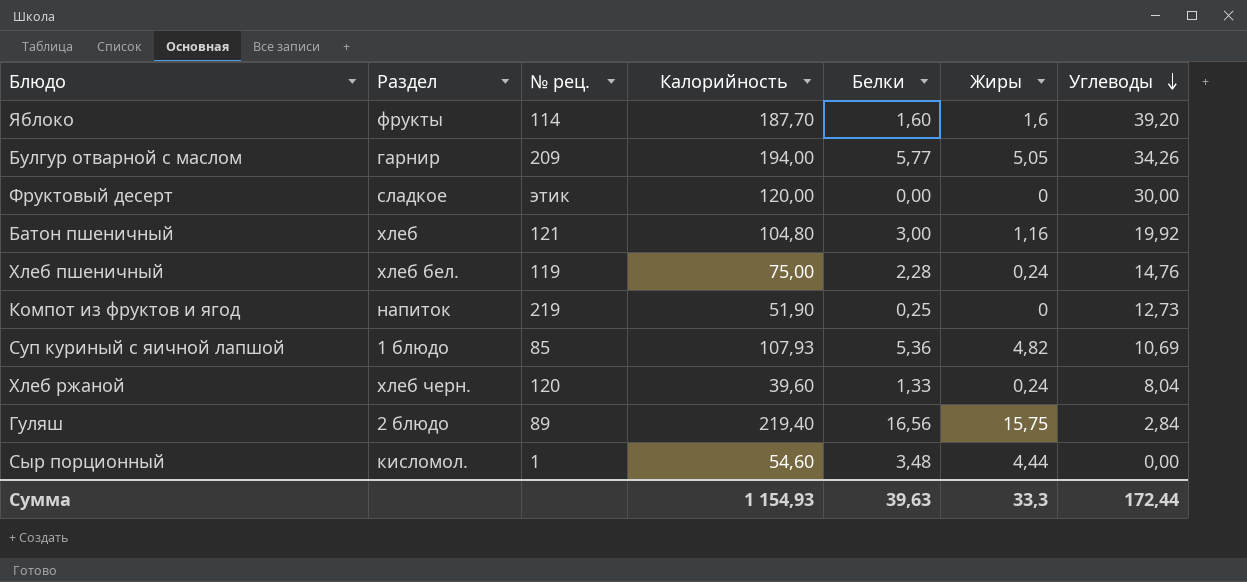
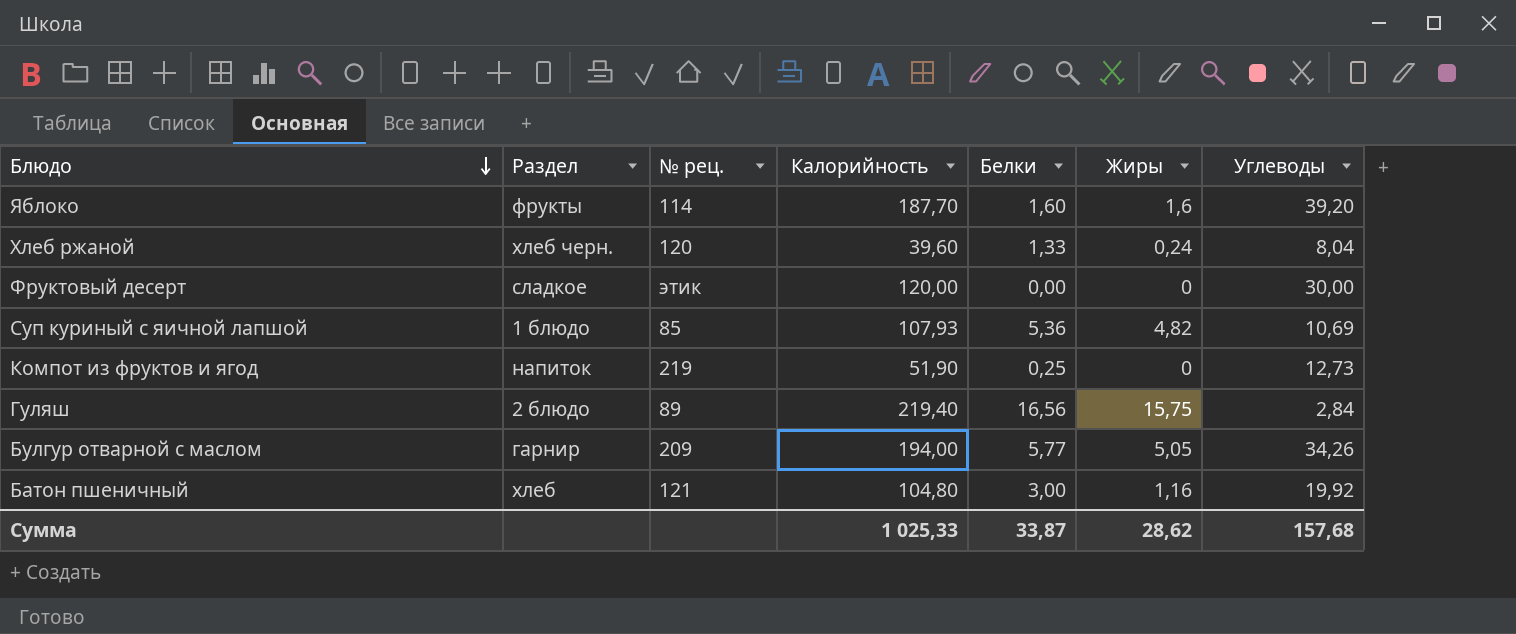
row order: Углеводы descending -> Блюдо descending
row Хлеб пшеничный: хлеб бел. | 119 | 75,00 | 2,28 | 0,24 | 14,76 -> none
row Сыр порционный: кисломол. | 1 | 54,60 | 3,48 | 4,44 | 0,00 -> none
Сумма | Калорийность: 1 154,93 -> 1 025,33
Сумма | Белки: 39,63 -> 33,87
Сумма | Жиры: 33,3 -> 28,62
Сумма | Углеводы: 172,44 -> 157,68

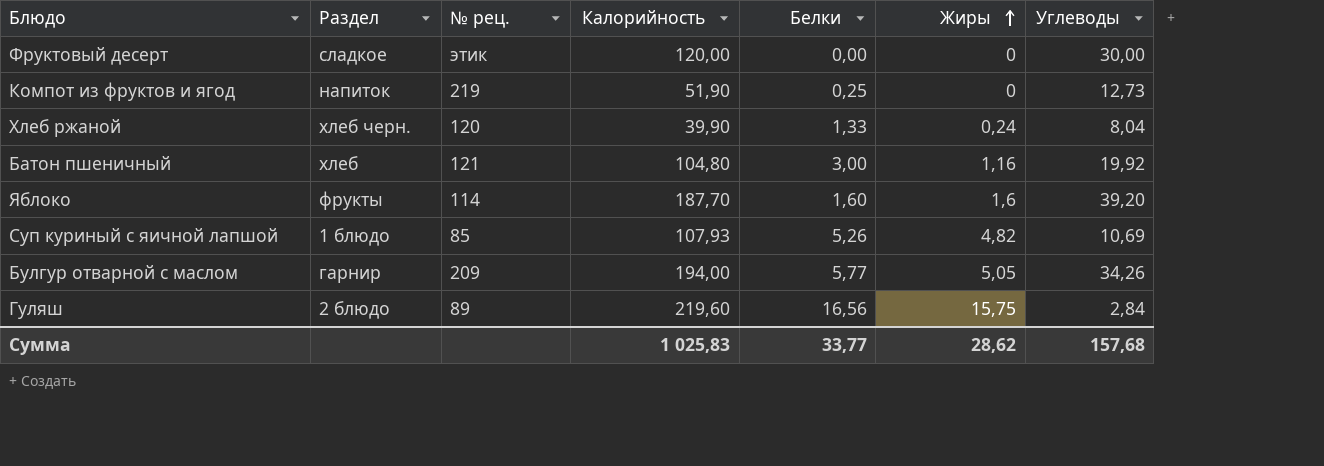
row order: Блюдо descending -> Жиры ascending
Хлеб ржаной | Калорийность: 39,60 -> 39,90
Суп куриный с яичной лапшой | Белки: 5,36 -> 5,26
Гуляш | Калорийность: 219,40 -> 219,60
Сумма | Калорийность: 1 025,33 -> 1 025,83
Сумма | Белки: 33,87 -> 33,77

